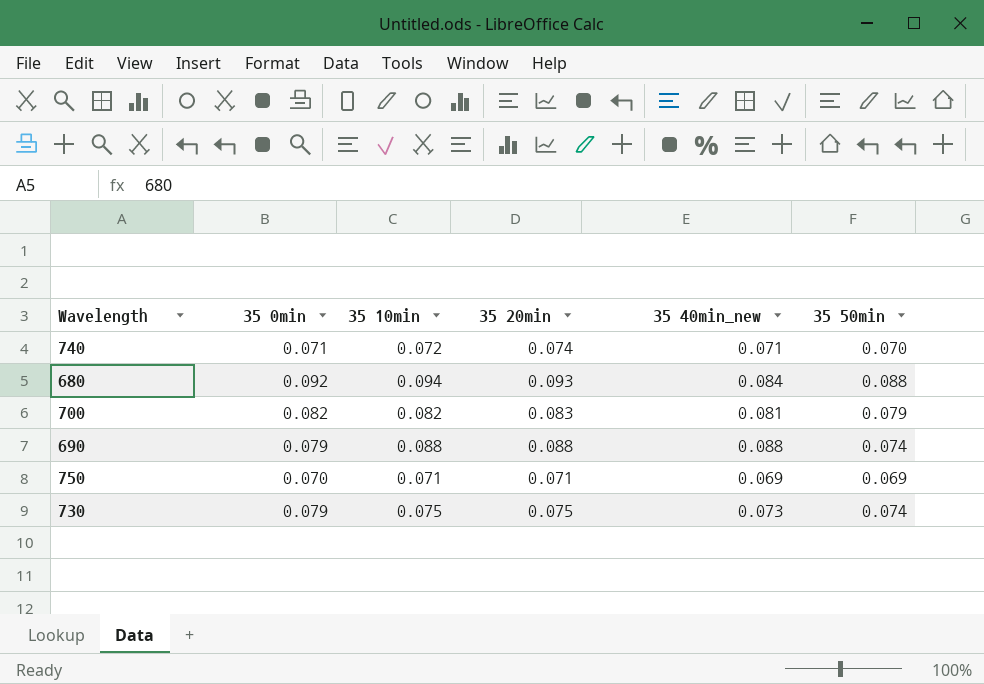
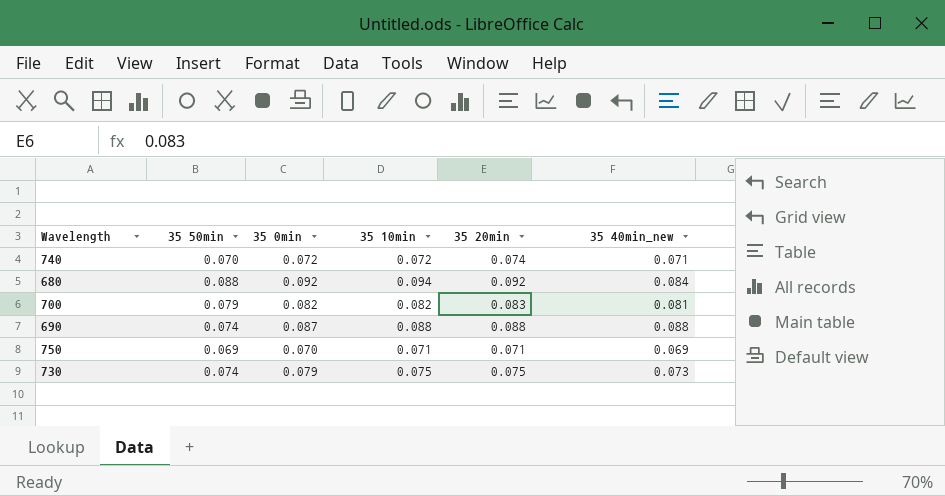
column 35 50min | position: 6 -> 2
740 | 35 0min: 0.071 -> 0.072
680 | 35 20min: 0.093 -> 0.092
690 | 35 0min: 0.079 -> 0.087

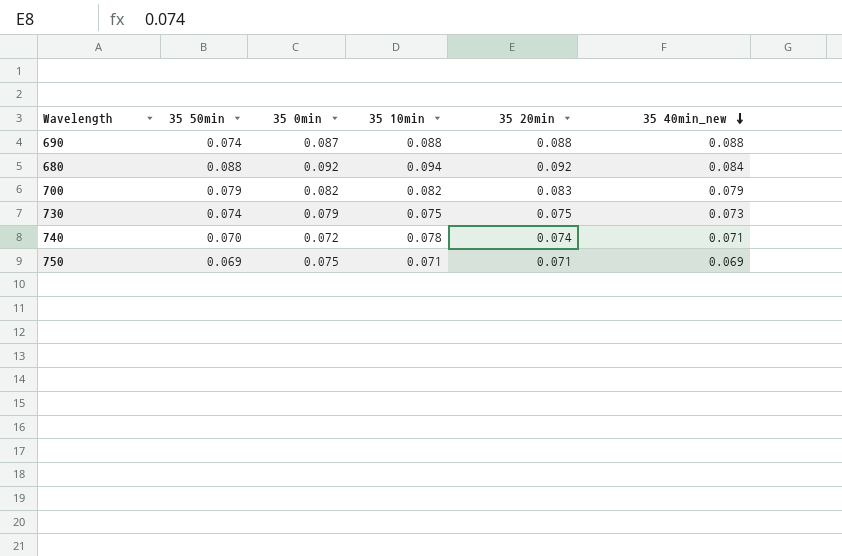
row order: none -> 35 40min_new descending
700 | 35 40min_new: 0.081 -> 0.079
740 | 35 10min: 0.072 -> 0.078
750 | 35 0min: 0.070 -> 0.075

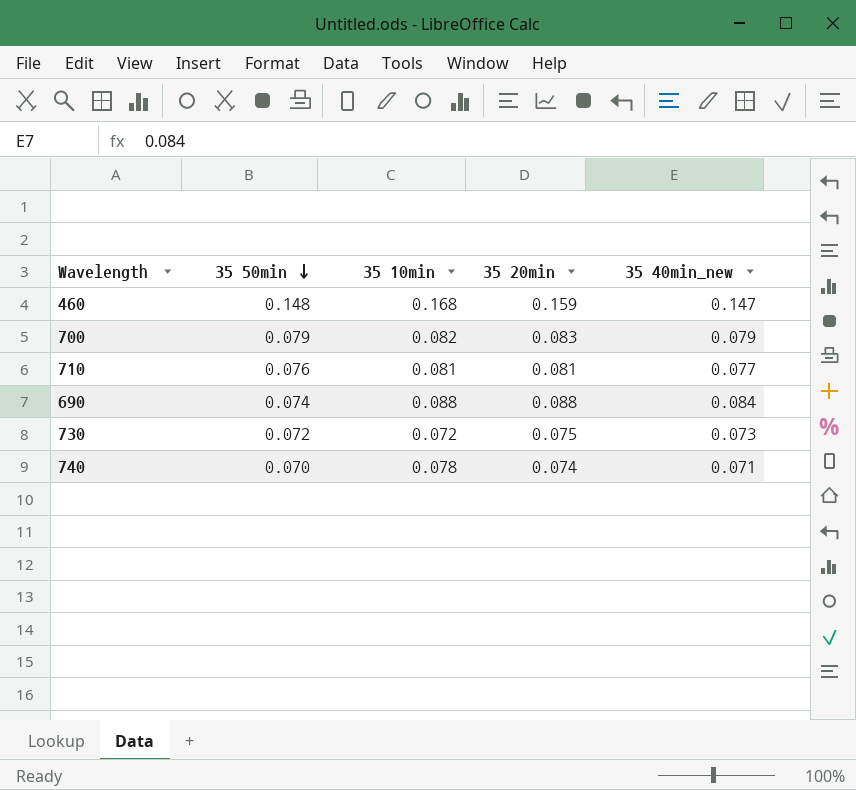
row order: 35 40min_new descending -> 35 50min descending
column 35 0min | position: 3 -> none
row 680: 0.088 | 0.092 | 0.094 | 0.092 | 0.084 -> none
row 750: 0.069 | 0.075 | 0.071 | 0.071 | 0.069 -> none
row 460: none -> 0.148 | 0.168 | 0.159 | 0.147
row 710: none -> 0.076 | 0.081 | 0.081 | 0.077
690 | 35 40min_new: 0.088 -> 0.084
730 | 35 50min: 0.074 -> 0.072
730 | 35 10min: 0.075 -> 0.072

